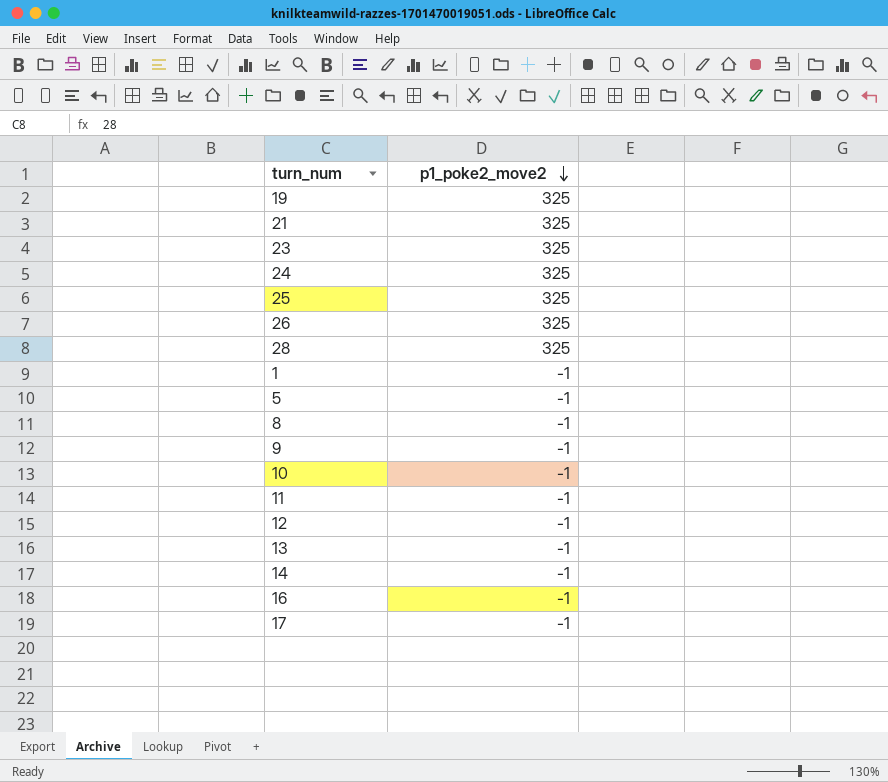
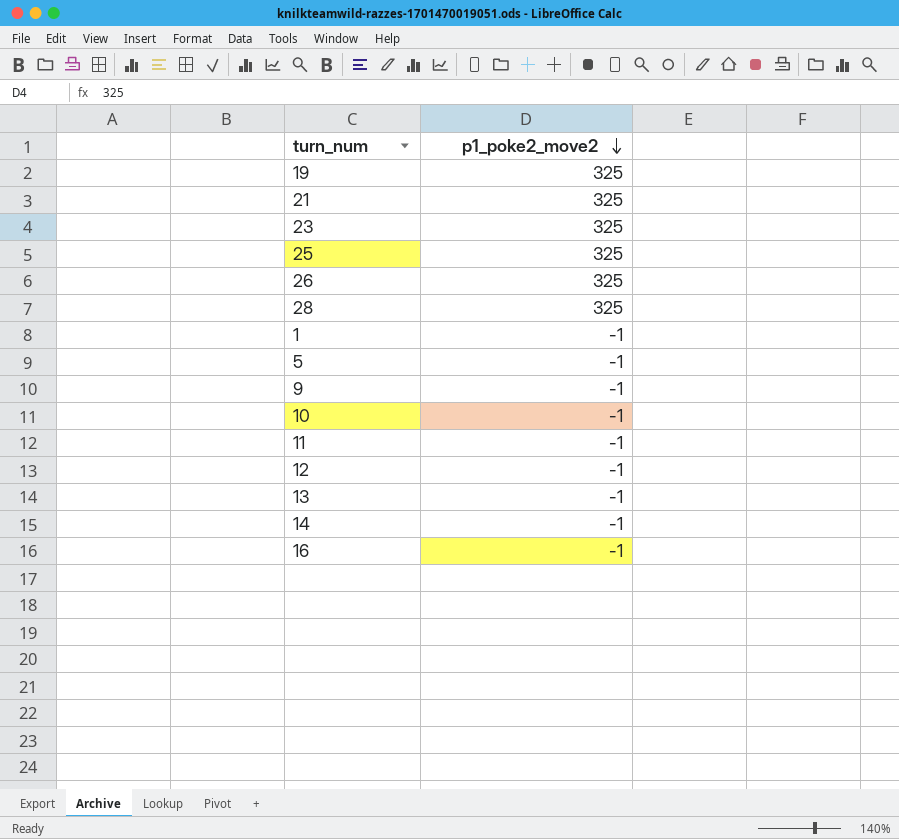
row 24: 325 -> none
row 8: -1 -> none
row 17: -1 -> none

